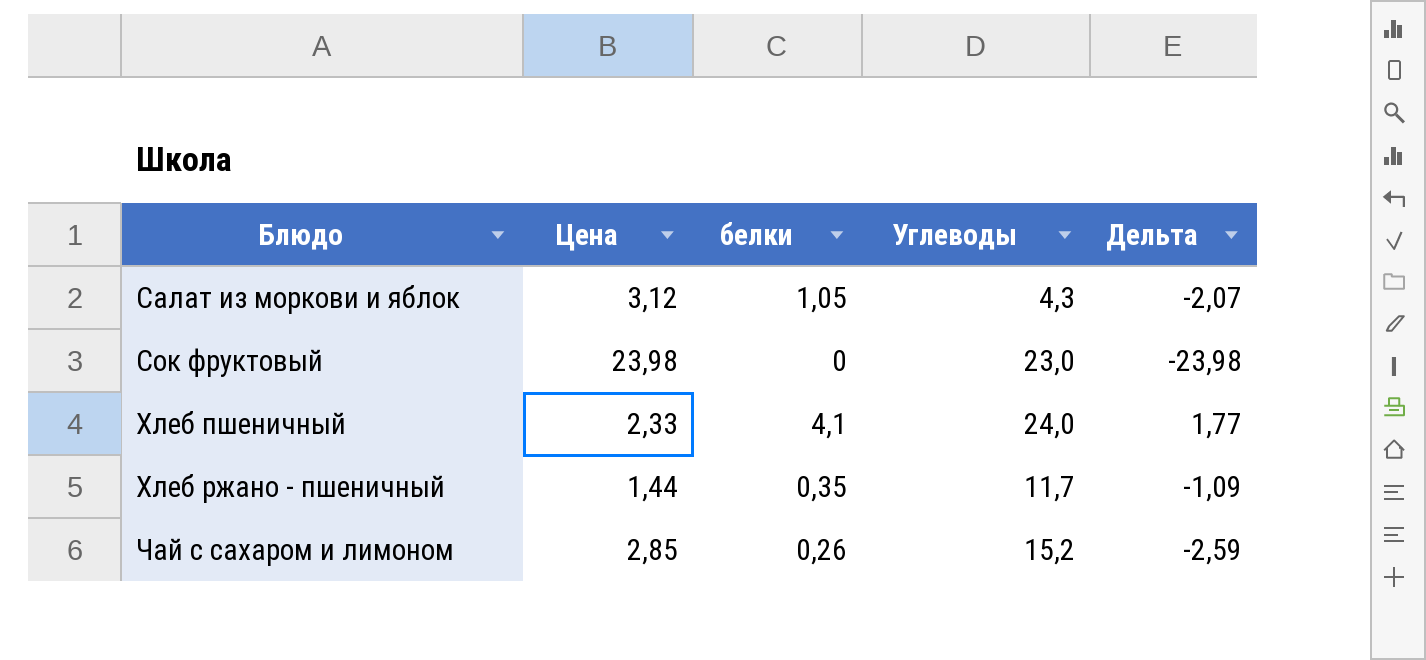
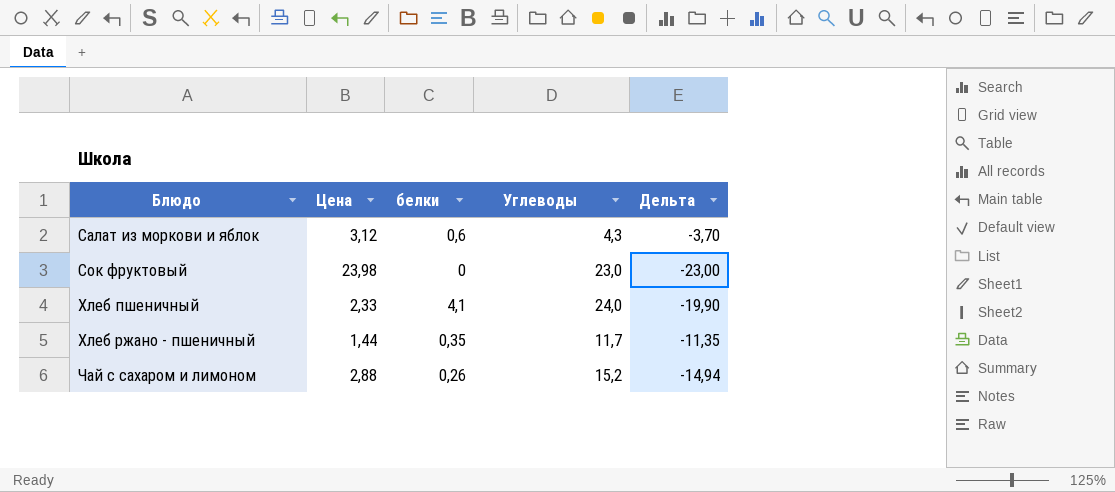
column Дельта | formula: [белки] - [Цена] -> [белки] - [Углеводы]
Салат из моркови и яблок | белки: 1,05 -> 0,6
Чай с сахаром и лимоном | Цена: 2,85 -> 2,88

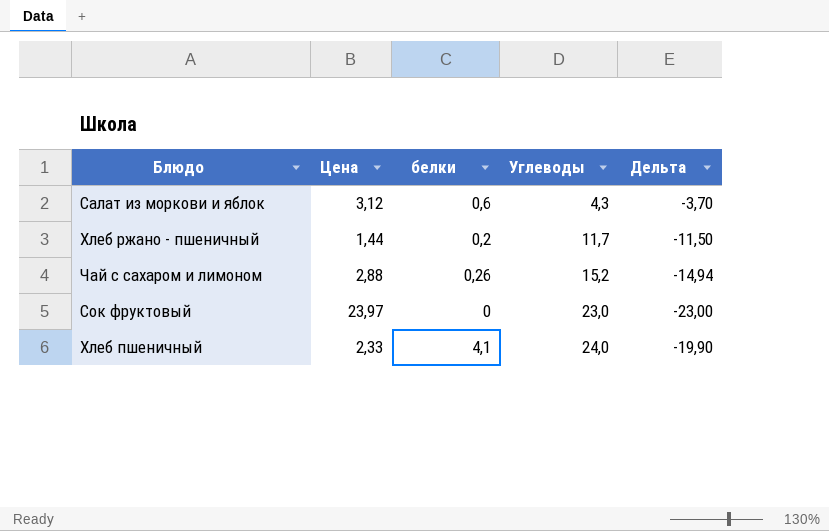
row order: Блюдо ascending -> Углеводы ascending
Хлеб ржано - пшеничный | белки: 0,35 -> 0,2
Хлеб ржано - пшеничный | Дельта: -11,35 -> -11,50
Сок фруктовый | Цена: 23,98 -> 23,97

